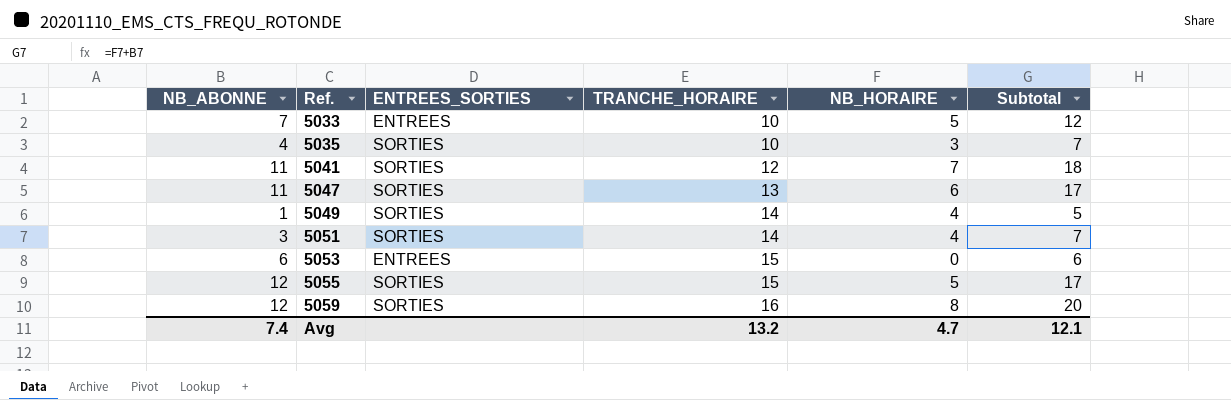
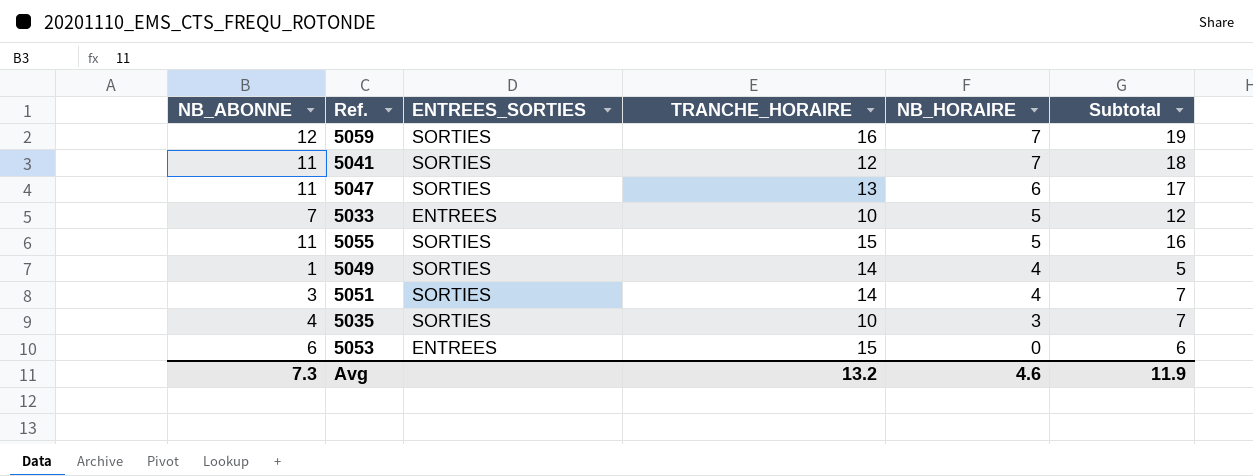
row order: Ref. ascending -> NB_HORAIRE descending
5059 | NB_HORAIRE: 8 -> 7
5059 | Subtotal: 20 -> 19
5055 | NB_ABONNE: 12 -> 11
5055 | Subtotal: 17 -> 16
Avg | NB_ABONNE: 7.4 -> 7.3
Avg | NB_HORAIRE: 4.7 -> 4.6
Avg | Subtotal: 12.1 -> 11.9

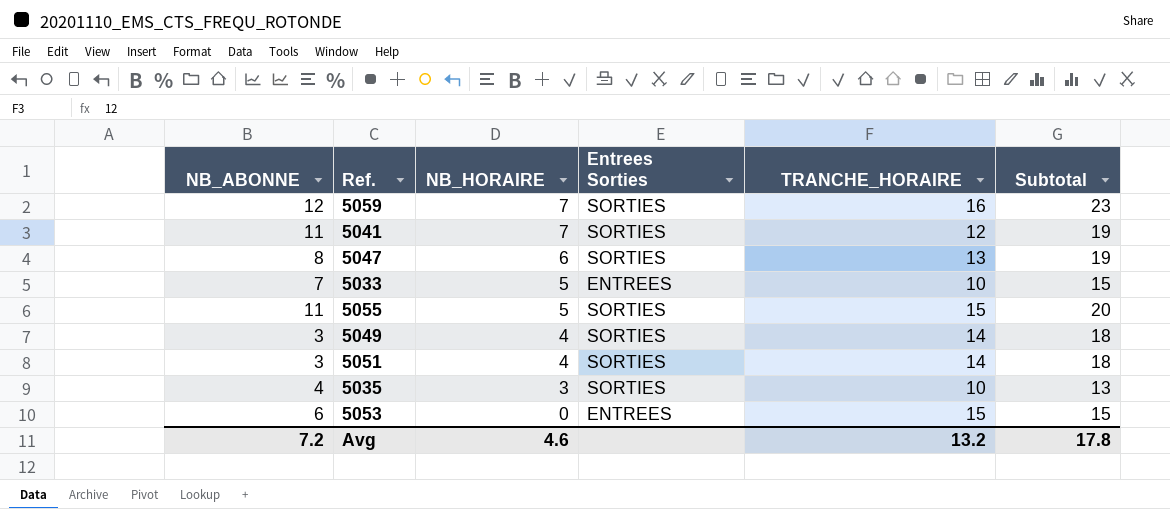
column NB_HORAIRE | position: 5 -> 3
column name: ENTREES_SORTIES -> Entrees Sorties
column Subtotal | formula: [NB_ABONNE] + [NB_HORAIRE] -> [NB_HORAIRE] + [TRANCHE_HORAIRE]
5047 | NB_ABONNE: 11 -> 8
5049 | NB_ABONNE: 1 -> 3
Avg | NB_ABONNE: 7.3 -> 7.2
Avg | Subtotal: 11.9 -> 17.8

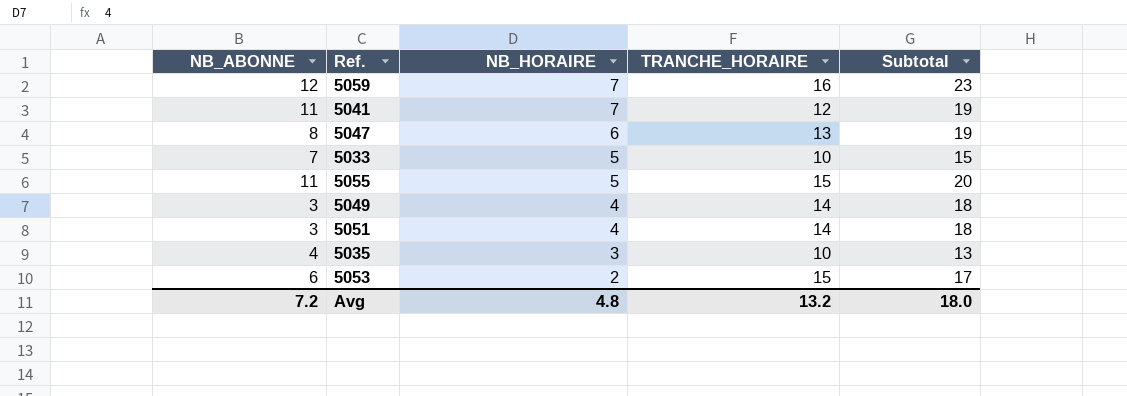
column Entrees Sorties | position: 4 -> none
5053 | NB_HORAIRE: 0 -> 2
5053 | Subtotal: 15 -> 17
Avg | NB_HORAIRE: 4.6 -> 4.8
Avg | Subtotal: 17.8 -> 18.0

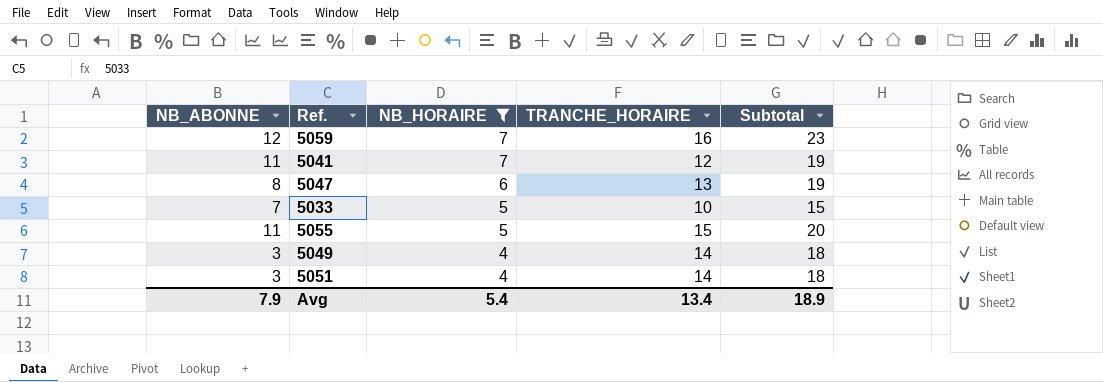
filter: none -> NB_HORAIRE >= 4
Avg | NB_ABONNE: 7.2 -> 7.9
Avg | NB_HORAIRE: 4.8 -> 5.4
Avg | TRANCHE_HORAIRE: 13.2 -> 13.4
Avg | Subtotal: 18.0 -> 18.9

